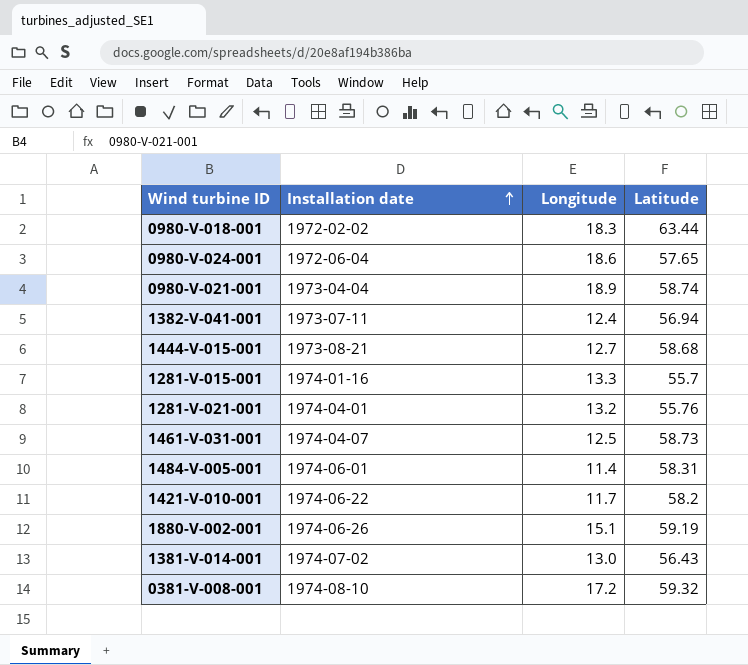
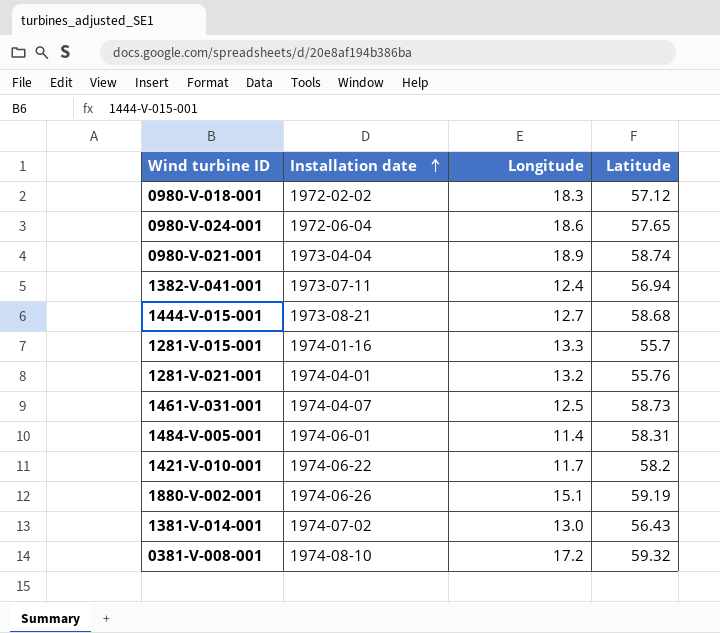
0980-V-018-001 | Latitude: 63.44 -> 57.12

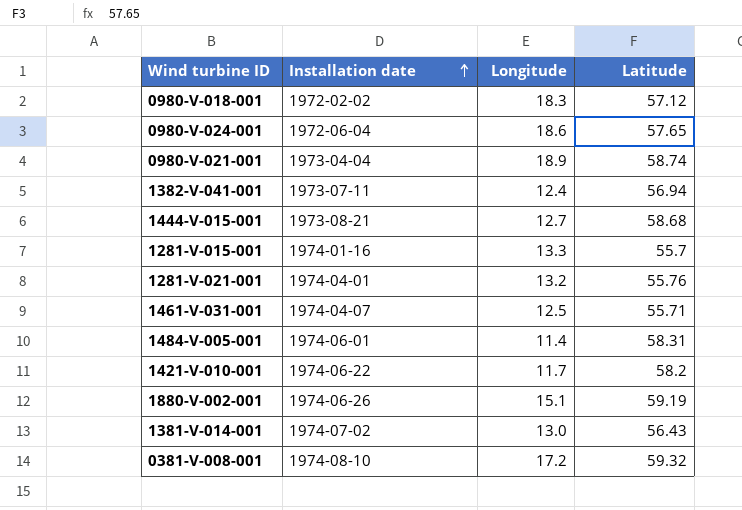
1461-V-031-001 | Latitude: 58.73 -> 55.71

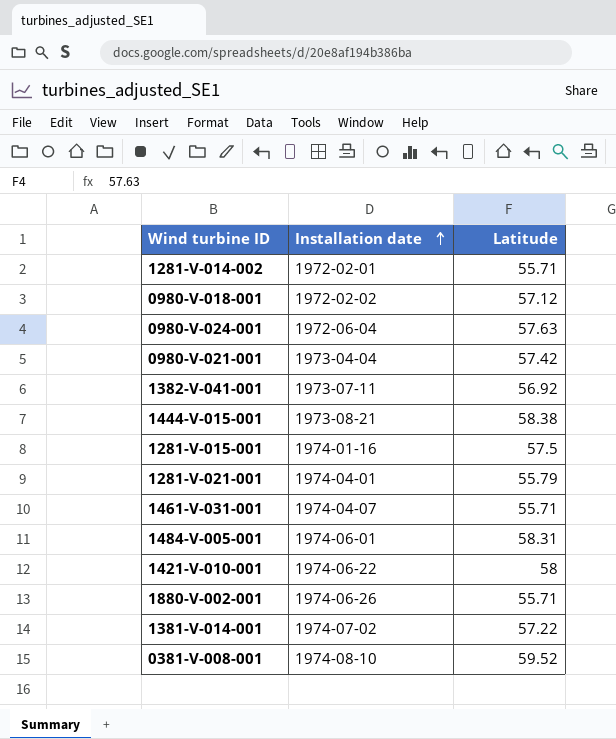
column Longitude | position: 3 -> none
row 1281-V-014-002: none -> 1972-02-01 | 55.71
0980-V-024-001 | Latitude: 57.65 -> 57.63
0980-V-021-001 | Latitude: 58.74 -> 57.42
1382-V-041-001 | Latitude: 56.94 -> 56.92
1444-V-015-001 | Latitude: 58.68 -> 58.38
1281-V-015-001 | Latitude: 55.7 -> 57.5
1281-V-021-001 | Latitude: 55.76 -> 55.79
1421-V-010-001 | Latitude: 58.2 -> 58
1880-V-002-001 | Latitude: 59.19 -> 55.71
1381-V-014-001 | Latitude: 56.43 -> 57.22
0381-V-008-001 | Latitude: 59.32 -> 59.52

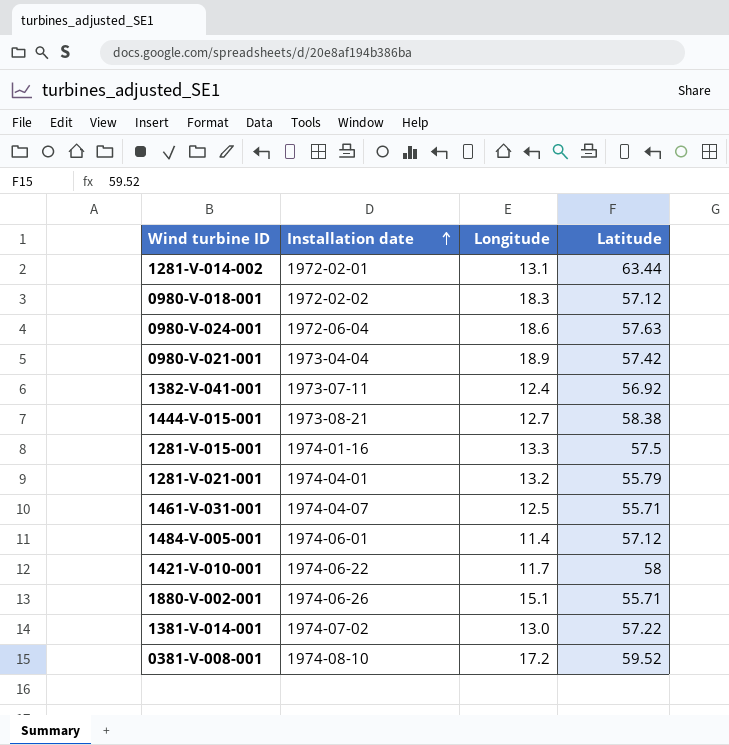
column Longitude | position: none -> 3
1281-V-014-002 | Latitude: 55.71 -> 63.44
1484-V-005-001 | Latitude: 58.31 -> 57.12

